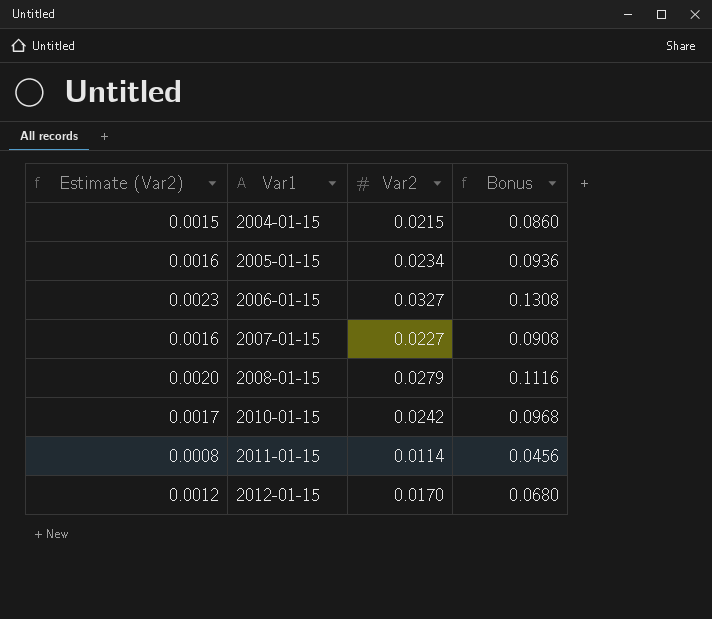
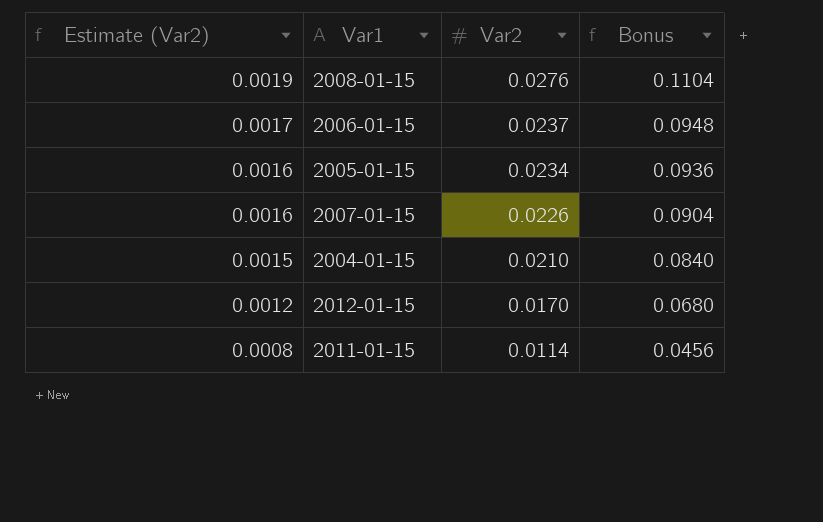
row order: Var1 ascending -> Estimate (Var2) descending
row 2010-01-15: 0.0017 | 0.0242 | 0.0968 -> none
2008-01-15 | Estimate (Var2): 0.0020 -> 0.0019
2008-01-15 | Var2: 0.0279 -> 0.0276
2008-01-15 | Bonus: 0.1116 -> 0.1104
2006-01-15 | Estimate (Var2): 0.0023 -> 0.0017
2006-01-15 | Var2: 0.0327 -> 0.0237
2006-01-15 | Bonus: 0.1308 -> 0.0948
2007-01-15 | Var2: 0.0227 -> 0.0226
2007-01-15 | Bonus: 0.0908 -> 0.0904
2004-01-15 | Var2: 0.0215 -> 0.0210
2004-01-15 | Bonus: 0.0860 -> 0.0840

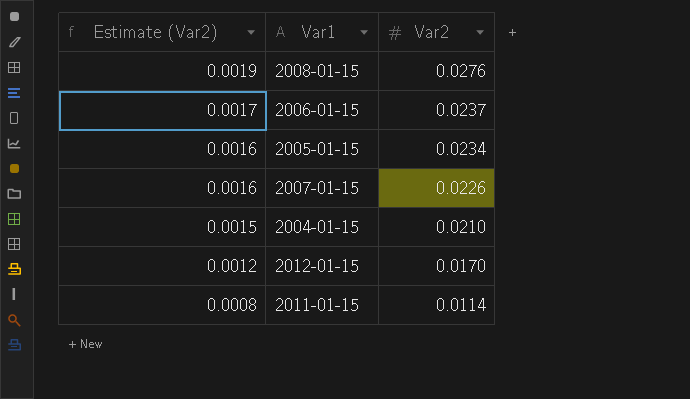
column Bonus | formula: [Var2] * 4 -> none

